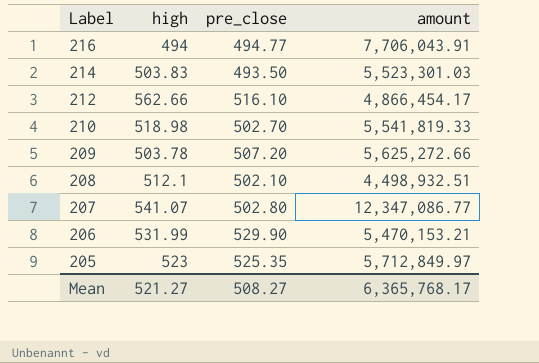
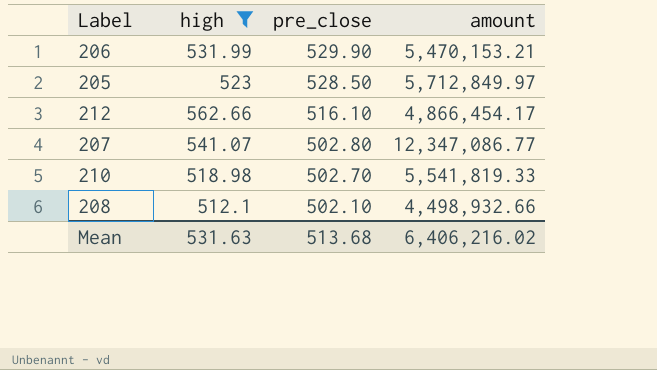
filter: none -> high >= 512.1
row order: Label descending -> pre_close descending
205 | pre_close: 525.35 -> 528.50
208 | amount: 4,498,932.51 -> 4,498,932.66
Mean | high: 521.27 -> 531.63
Mean | pre_close: 508.27 -> 513.68
Mean | amount: 6,365,768.17 -> 6,406,216.02

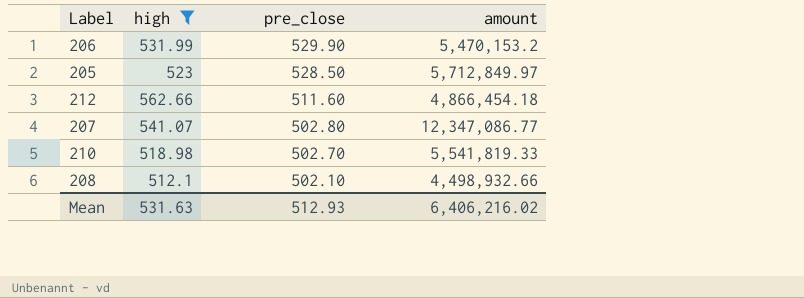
206 | amount: 5,470,153.21 -> 5,470,153.2
212 | pre_close: 516.10 -> 511.60
212 | amount: 4,866,454.17 -> 4,866,454.18
Mean | pre_close: 513.68 -> 512.93

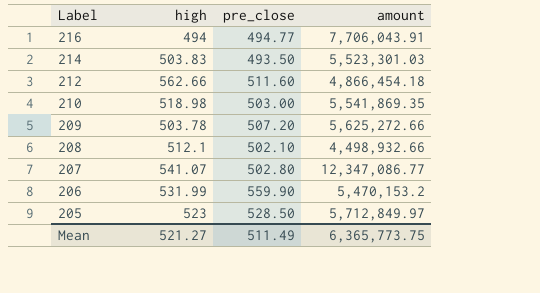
filter: high >= 512.1 -> none
row order: pre_close descending -> Label descending
210 | pre_close: 502.70 -> 503.00
210 | amount: 5,541,819.33 -> 5,541,869.35
206 | pre_close: 529.90 -> 559.90
Mean | high: 531.63 -> 521.27
Mean | pre_close: 512.93 -> 511.49
Mean | amount: 6,406,216.02 -> 6,365,773.75

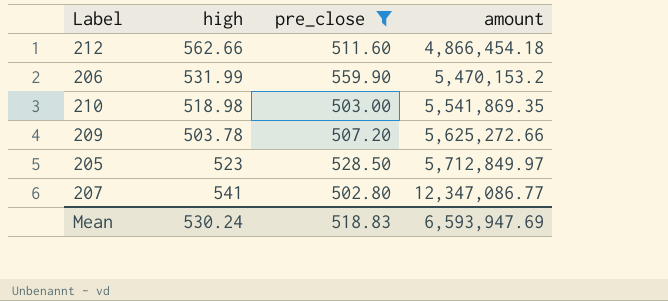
filter: none -> pre_close >= 502.80
row order: Label descending -> amount ascending
207 | high: 541.07 -> 541
Mean | high: 521.27 -> 530.24
Mean | pre_close: 511.49 -> 518.83
Mean | amount: 6,365,773.75 -> 6,593,947.69

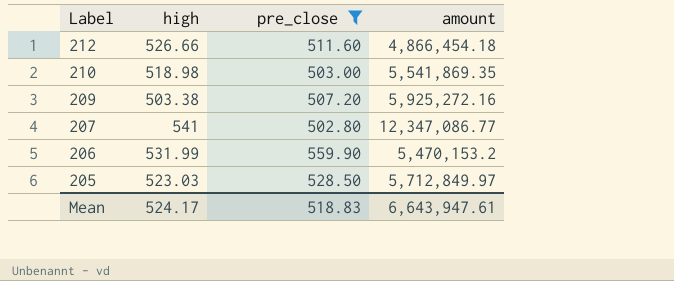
row order: amount ascending -> Label descending
212 | high: 562.66 -> 526.66
209 | high: 503.78 -> 503.38
209 | amount: 5,625,272.66 -> 5,925,272.16
205 | high: 523 -> 523.03
Mean | high: 530.24 -> 524.17
Mean | amount: 6,593,947.69 -> 6,643,947.61

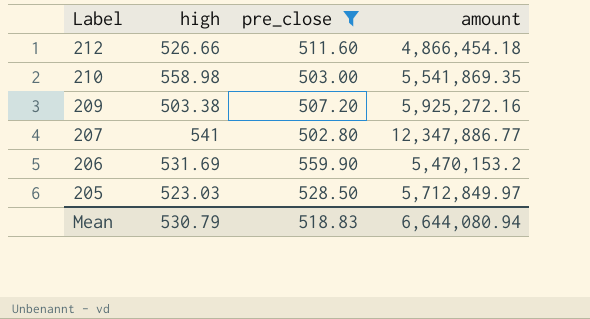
210 | high: 518.98 -> 558.98
207 | amount: 12,347,086.77 -> 12,347,886.77
206 | high: 531.99 -> 531.69
Mean | high: 524.17 -> 530.79
Mean | amount: 6,643,947.61 -> 6,644,080.94

